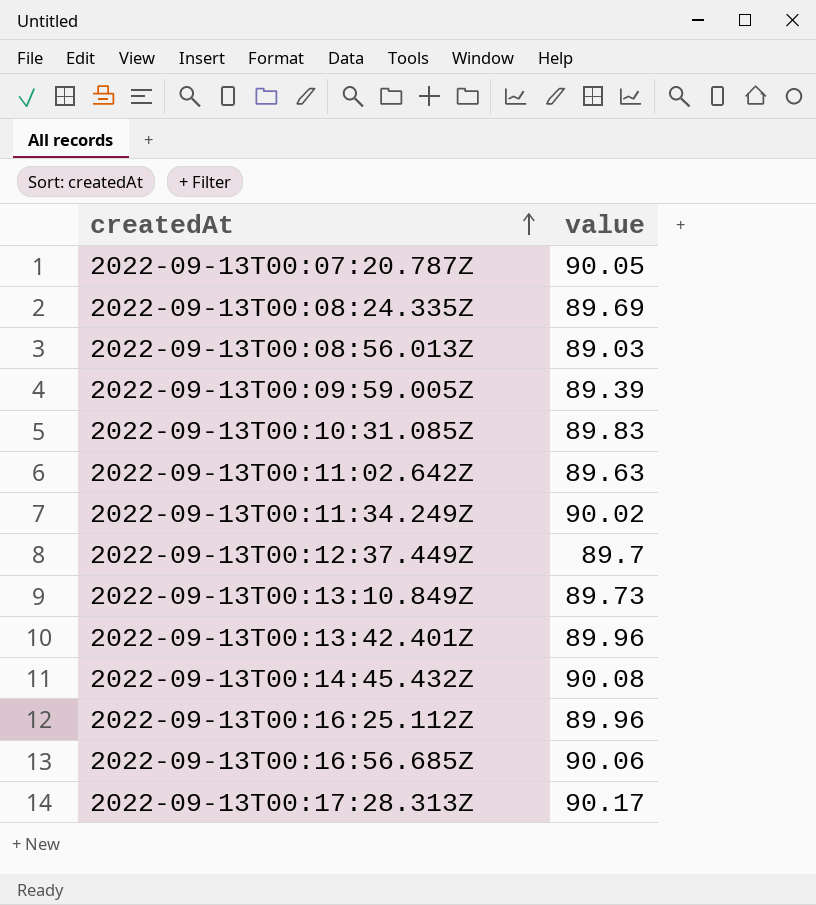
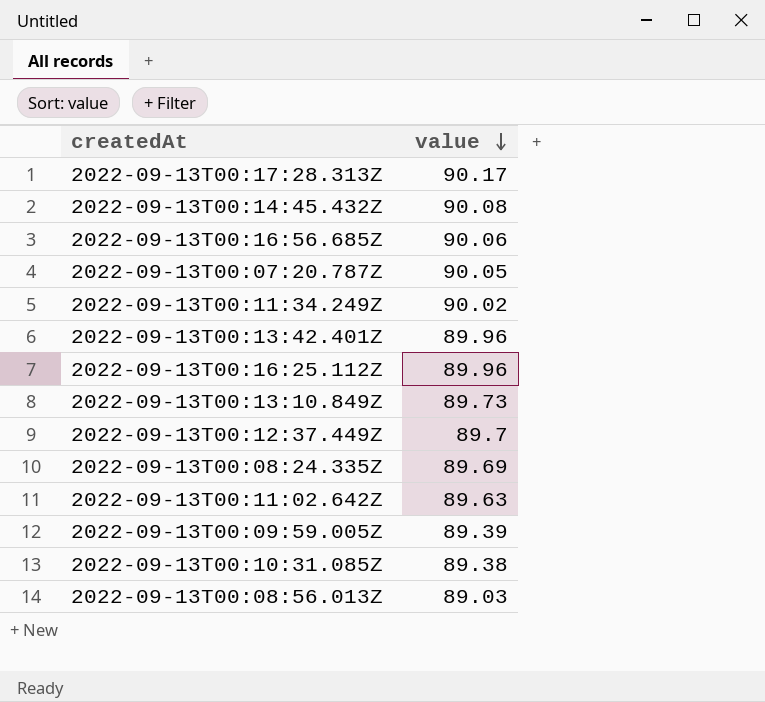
row order: createdAt ascending -> value descending
2022-09-13T00:10:31.085Z | value: 89.83 -> 89.38

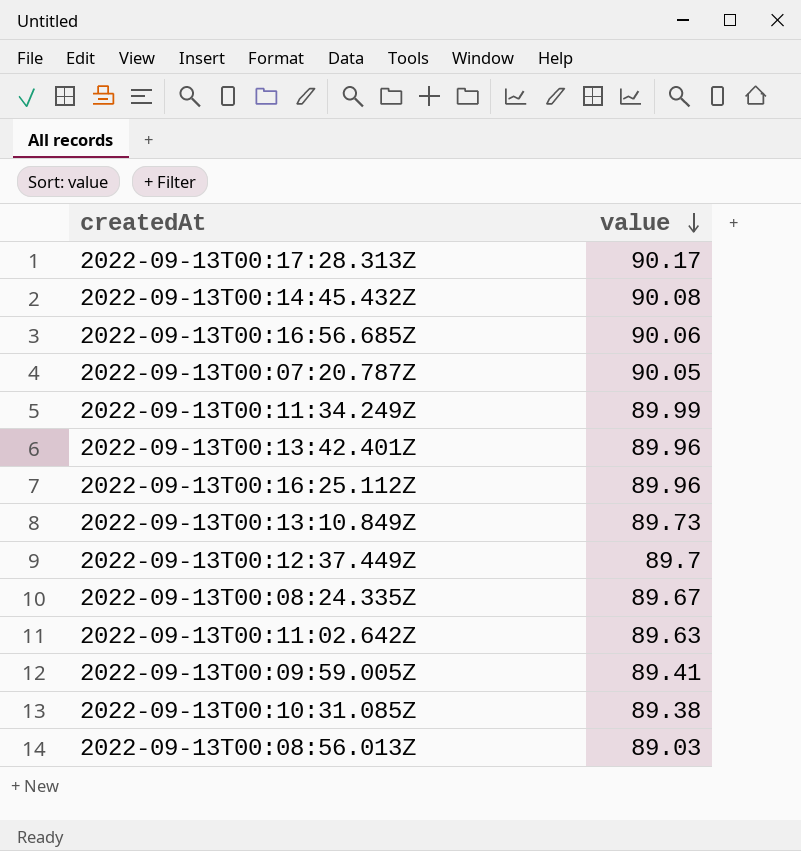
2022-09-13T00:11:34.249Z | value: 90.02 -> 89.99
2022-09-13T00:08:24.335Z | value: 89.69 -> 89.67
2022-09-13T00:09:59.005Z | value: 89.39 -> 89.41

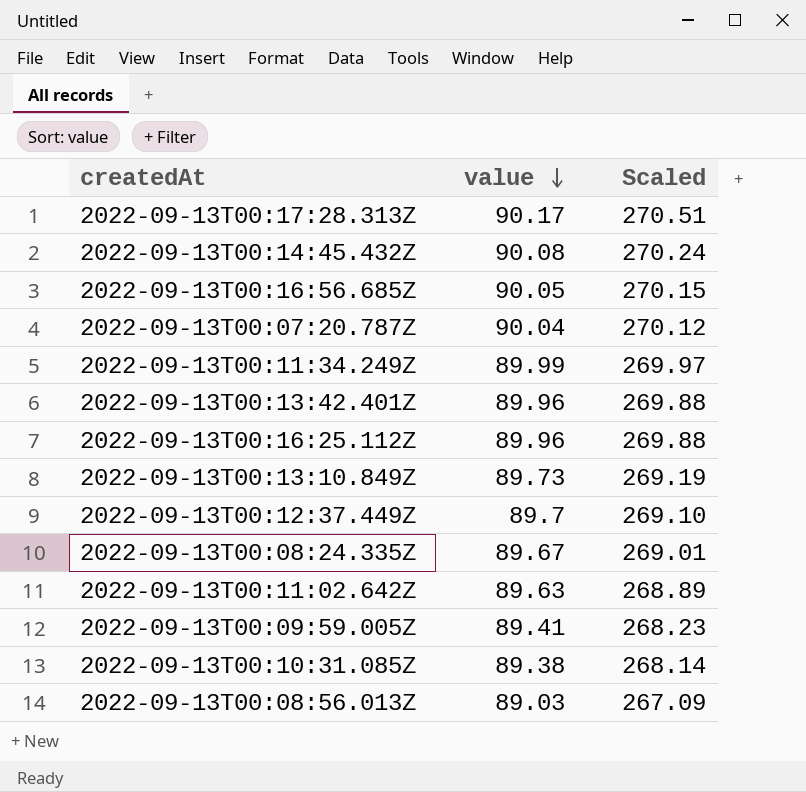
column Scaled | formula: none -> [value] * 3
2022-09-13T00:16:56.685Z | value: 90.06 -> 90.05
2022-09-13T00:07:20.787Z | value: 90.05 -> 90.04

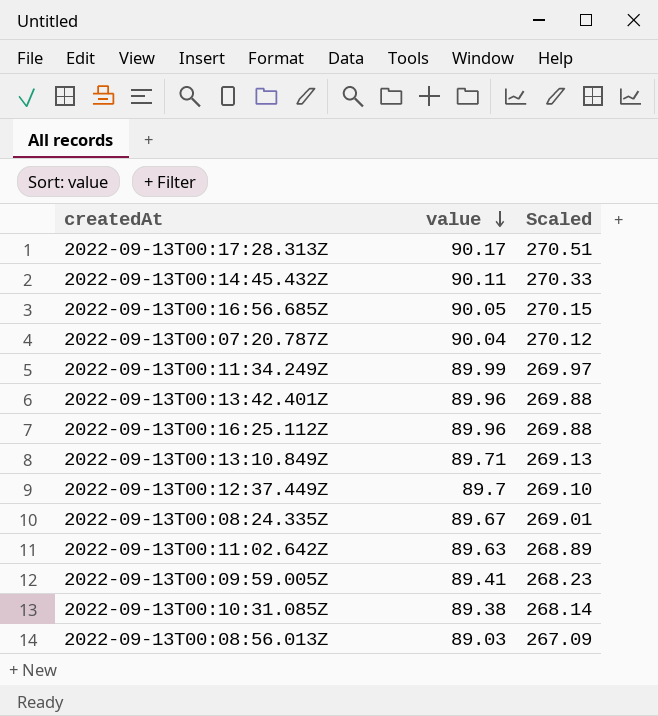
2022-09-13T00:14:45.432Z | value: 90.08 -> 90.11
2022-09-13T00:14:45.432Z | Scaled: 270.24 -> 270.33
2022-09-13T00:13:10.849Z | value: 89.73 -> 89.71
2022-09-13T00:13:10.849Z | Scaled: 269.19 -> 269.13

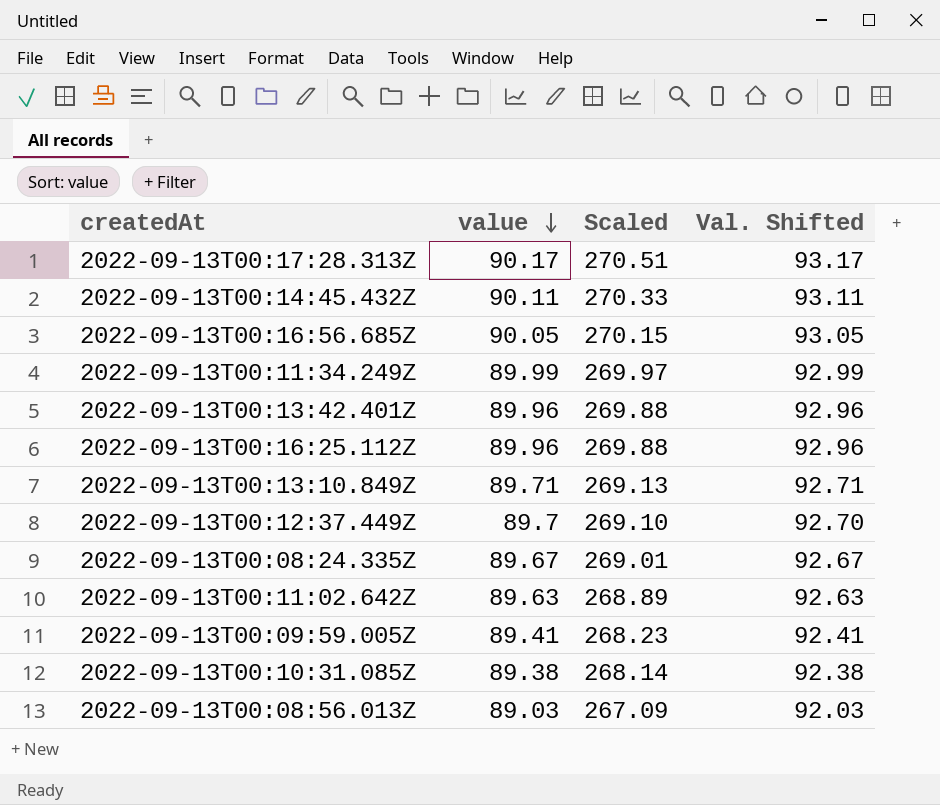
column Val. Shifted | formula: none -> [value] + 3
row 2022-09-13T00:07:20.787Z: 90.04 | 270.12 -> none

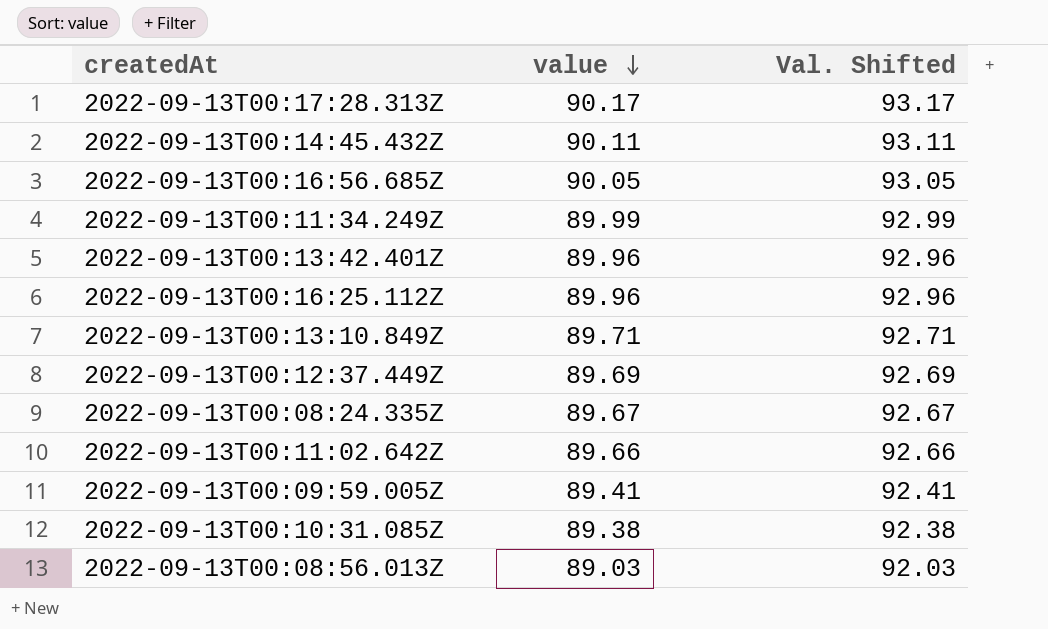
column Scaled | formula: [value] * 3 -> none
2022-09-13T00:12:37.449Z | value: 89.7 -> 89.69
2022-09-13T00:12:37.449Z | Val. Shifted: 92.70 -> 92.69
2022-09-13T00:11:02.642Z | value: 89.63 -> 89.66
2022-09-13T00:11:02.642Z | Val. Shifted: 92.63 -> 92.66

